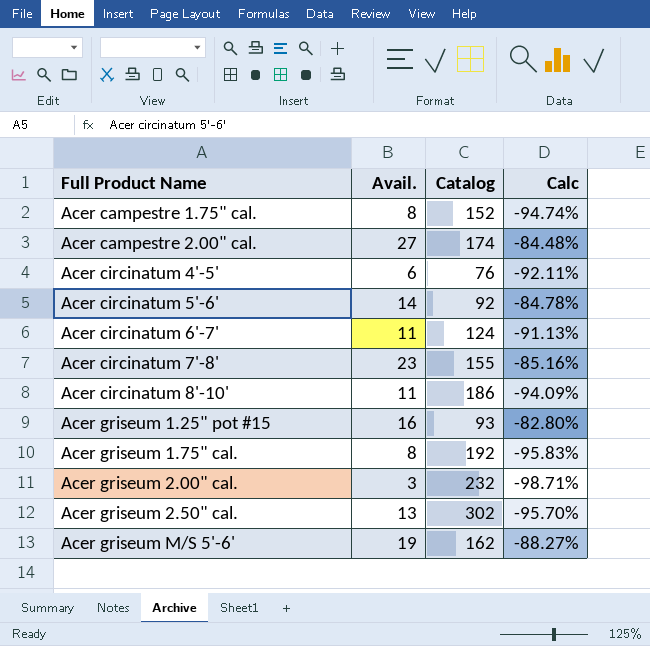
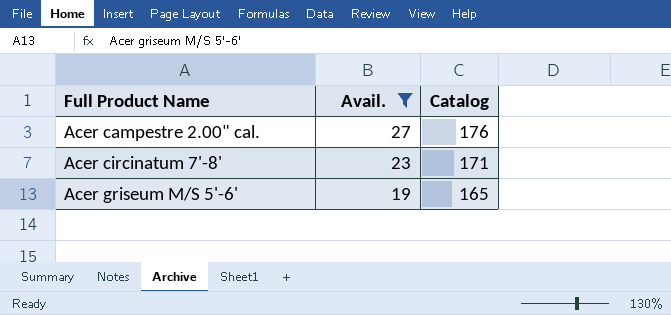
filter: none -> Avail. >= 19
column Calc | formula: ([Avail.] - [Catalog]) / [Catalog] -> none
Acer campestre 2.00" cal. | Catalog: 174 -> 176
Acer circinatum 7'-8' | Catalog: 155 -> 171
Acer griseum M/S 5'-6' | Catalog: 162 -> 165

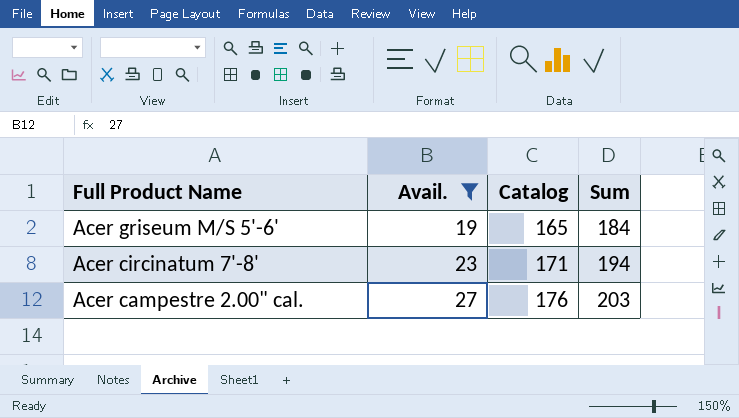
row order: Full Product Name ascending -> Full Product Name descending
column Sum | formula: none -> [Avail.] + [Catalog]

